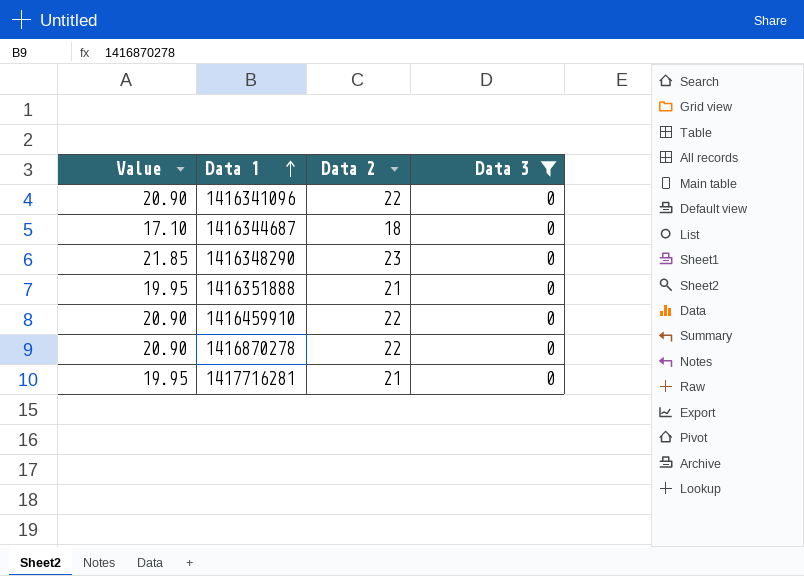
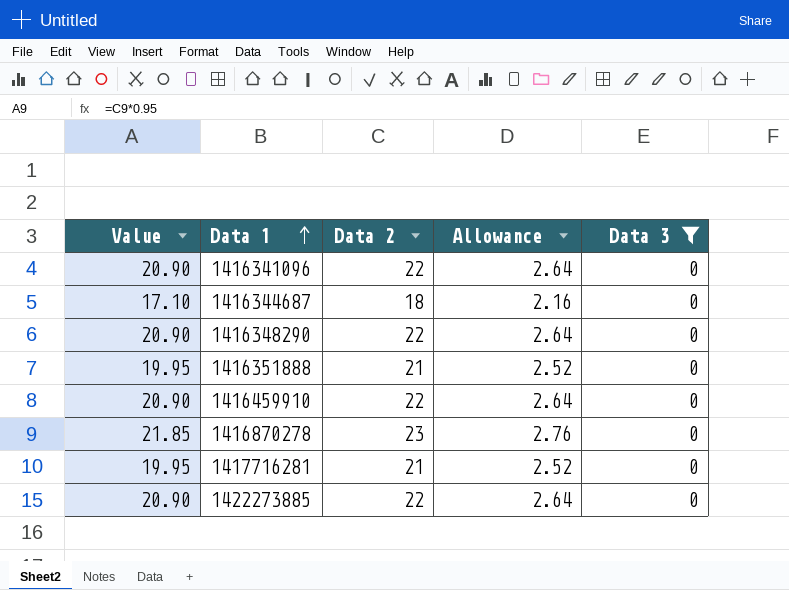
column Allowance | formula: none -> [Data 2] * 0.12
1416348290 | Value: 21.85 -> 20.90
1416348290 | Data 2: 23 -> 22
1416870278 | Value: 20.90 -> 21.85
1416870278 | Data 2: 22 -> 23
row 1422273885: none -> 20.90 | 22 | 2.64 | 0

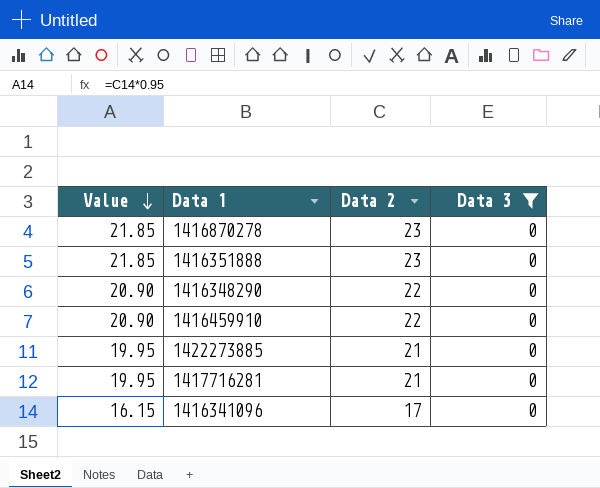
row order: Data 1 ascending -> Value descending
column Allowance | formula: [Data 2] * 0.12 -> none
row 1416344687: 17.10 | 18 | 2.16 | 0 -> none
1416351888 | Value: 19.95 -> 21.85
1416351888 | Data 2: 21 -> 23
1422273885 | Value: 20.90 -> 19.95
1422273885 | Data 2: 22 -> 21
1416341096 | Value: 20.90 -> 16.15
1416341096 | Data 2: 22 -> 17

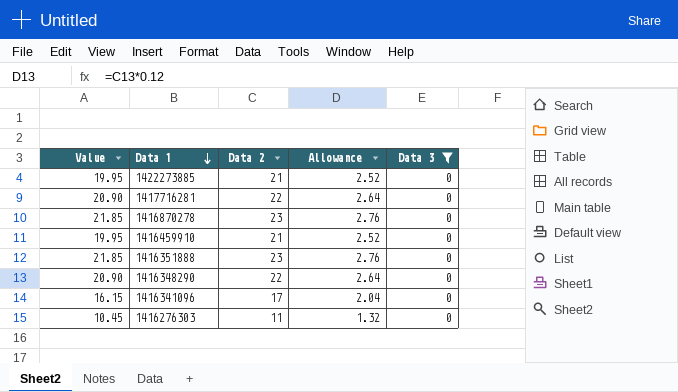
row order: Value descending -> Data 1 descending
column Allowance | formula: none -> [Data 2] * 0.12
1417716281 | Value: 19.95 -> 20.90
1417716281 | Data 2: 21 -> 22
1416459910 | Value: 20.90 -> 19.95
1416459910 | Data 2: 22 -> 21
row 1416276303: none -> 10.45 | 11 | 1.32 | 0

